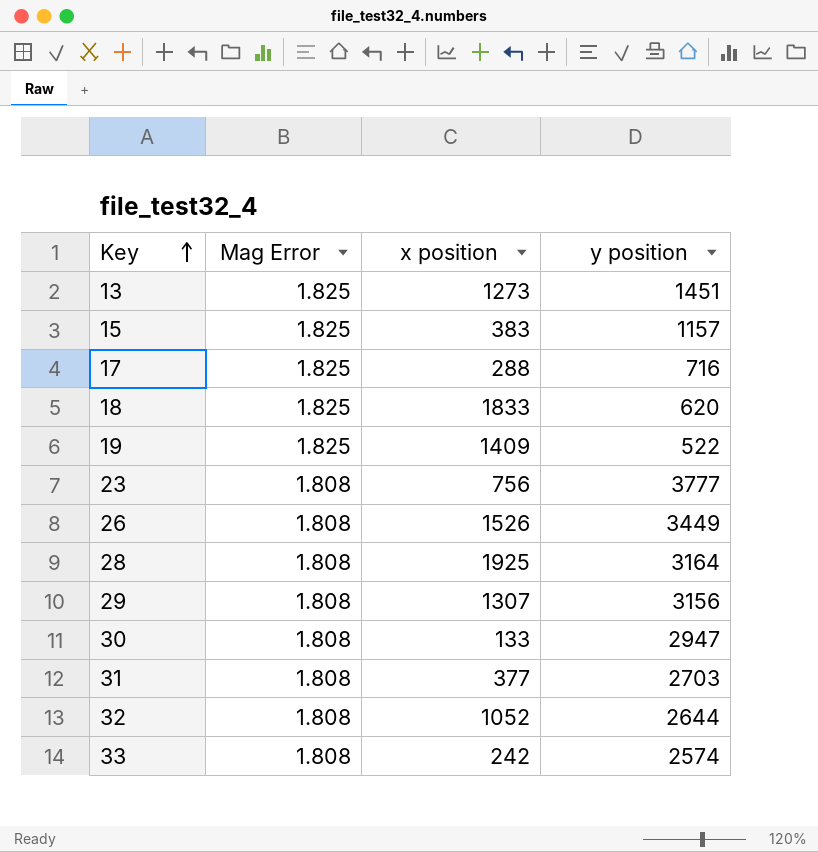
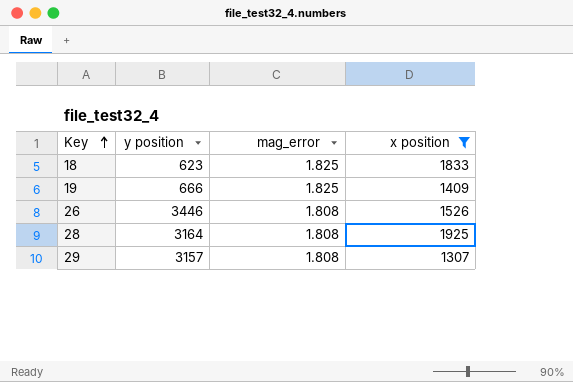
filter: none -> x position >= 1307
column y position | position: 4 -> 2
column name: Mag Error -> mag_error
18 | y position: 620 -> 623
19 | y position: 522 -> 666
26 | y position: 3449 -> 3446
29 | y position: 3156 -> 3157

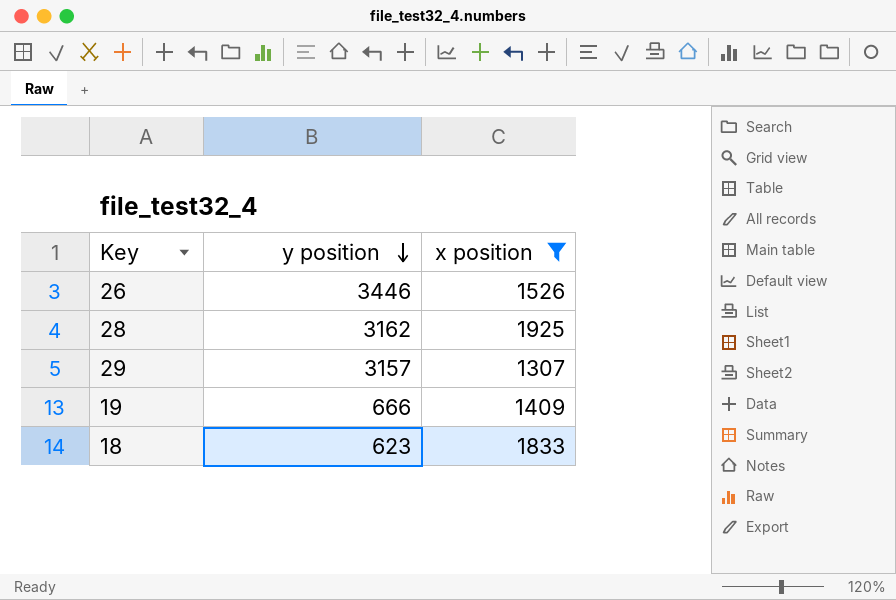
row order: Key ascending -> y position descending
column mag_error | position: 3 -> none
28 | y position: 3164 -> 3162

